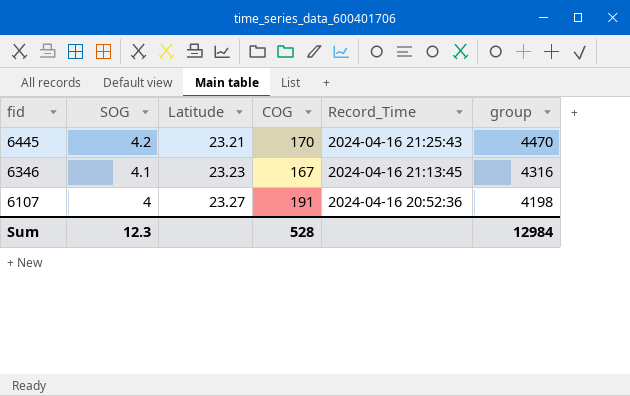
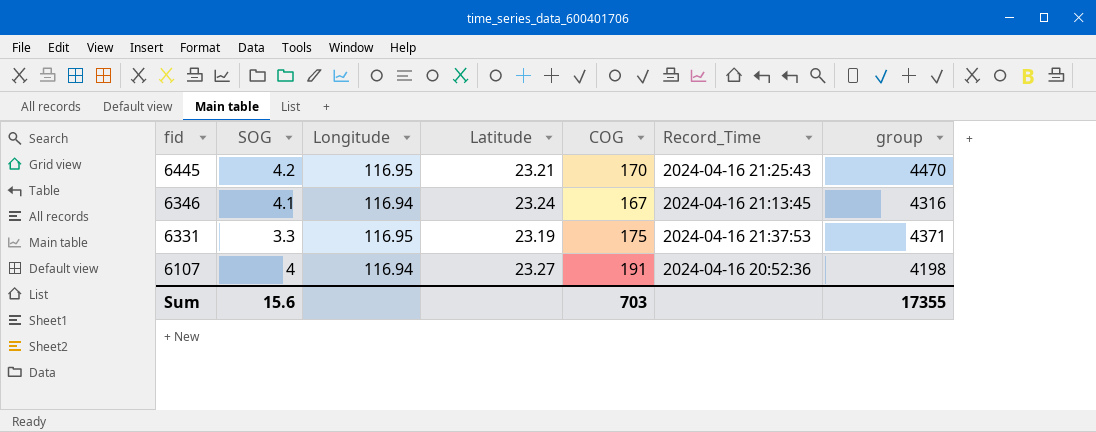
column Longitude | position: none -> 3
6346 | Latitude: 23.23 -> 23.24
row 6331: none -> 3.3 | 116.95 | 23.19 | 175 | 2024-04-16 21:37:53 | 4371
Sum | SOG: 12.3 -> 15.6
Sum | COG: 528 -> 703
Sum | group: 12984 -> 17355

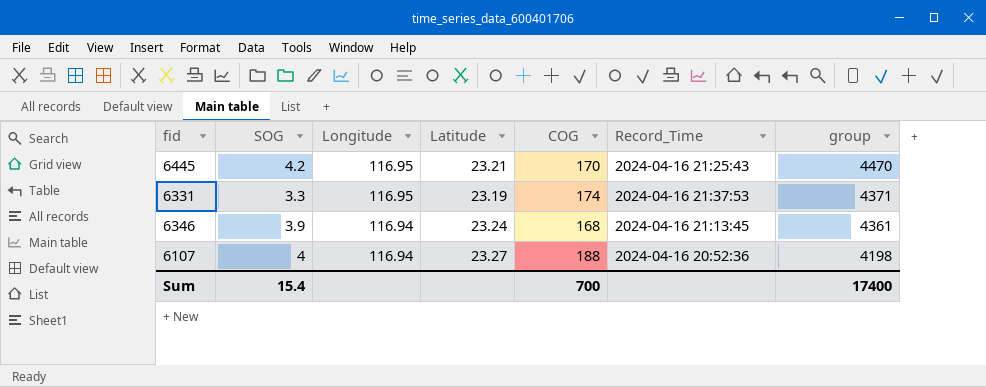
row order: fid descending -> Longitude descending
6331 | COG: 175 -> 174
6346 | SOG: 4.1 -> 3.9
6346 | COG: 167 -> 168
6346 | group: 4316 -> 4361
6107 | COG: 191 -> 188
Sum | SOG: 15.6 -> 15.4
Sum | COG: 703 -> 700
Sum | group: 17355 -> 17400

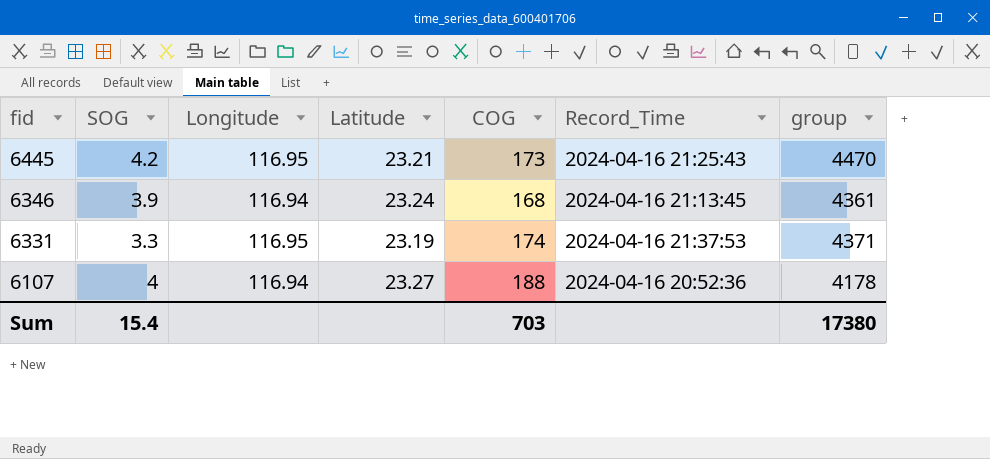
row order: Longitude descending -> fid descending
6445 | COG: 170 -> 173
6107 | group: 4198 -> 4178
Sum | COG: 700 -> 703
Sum | group: 17400 -> 17380

